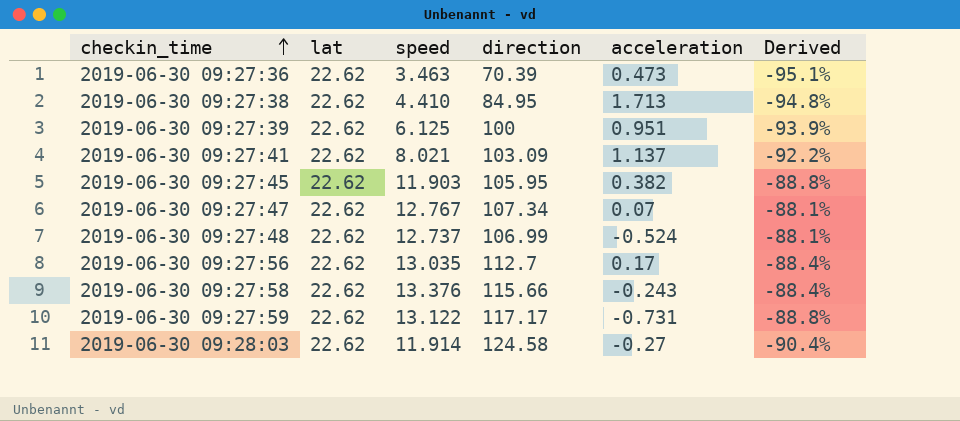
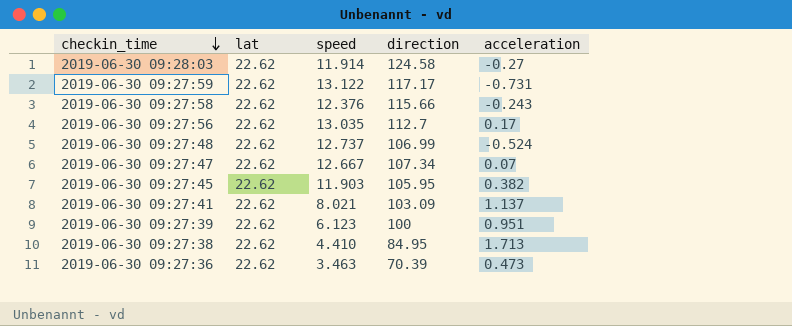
row order: checkin_time ascending -> checkin_time descending
column Derived | formula: ([speed] - [direction]) / [direction] -> none
2019-06-30 09:27:58 | speed: 13.376 -> 12.376
2019-06-30 09:27:47 | speed: 12.767 -> 12.667
2019-06-30 09:27:39 | speed: 6.125 -> 6.123

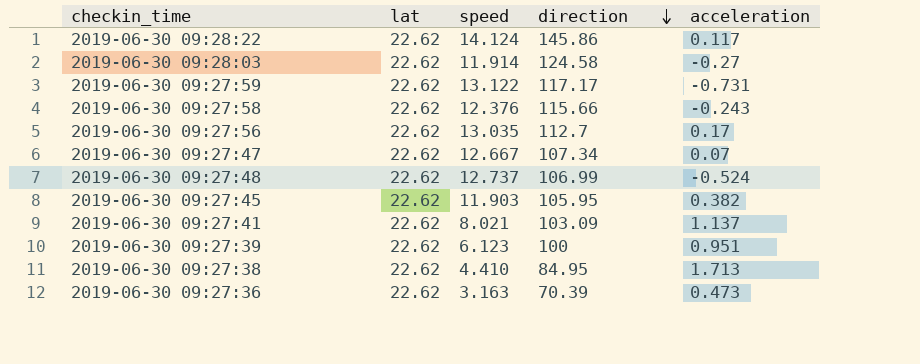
row order: checkin_time descending -> direction descending
row 2019-06-30 09:28:22: none -> 22.62 | 14.124 | 145.86 | 0.117
2019-06-30 09:27:36 | speed: 3.463 -> 3.163

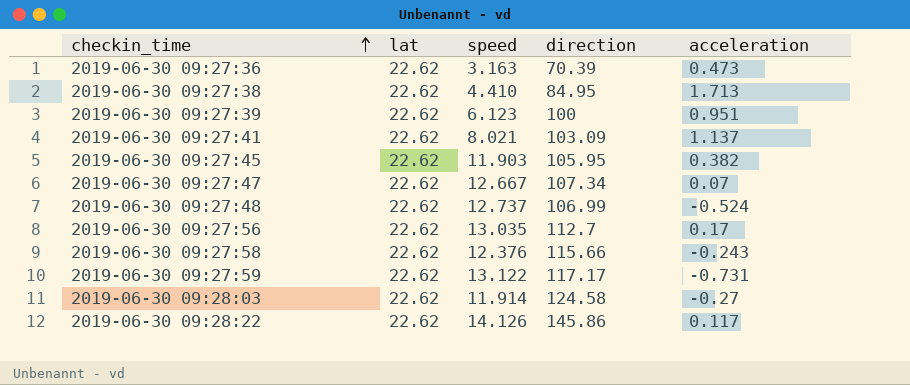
row order: direction descending -> checkin_time ascending
2019-06-30 09:28:22 | speed: 14.124 -> 14.126

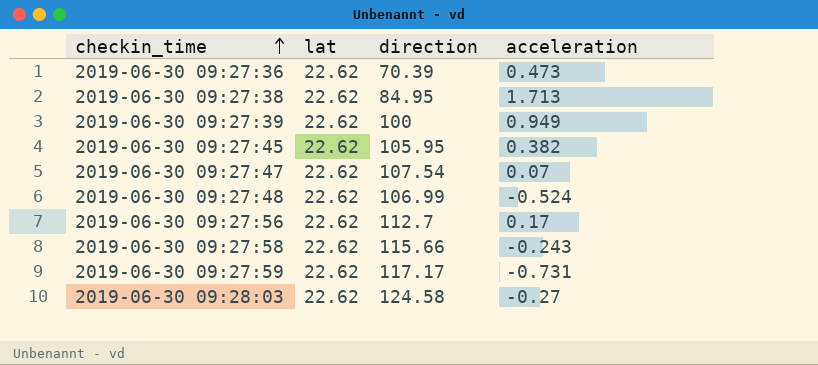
column speed | position: 3 -> none
row 2019-06-30 09:27:41: 22.62 | 8.021 | 103.09 | 1.137 -> none
row 2019-06-30 09:28:22: 22.62 | 14.126 | 145.86 | 0.117 -> none
2019-06-30 09:27:39 | acceleration: 0.951 -> 0.949
2019-06-30 09:27:47 | direction: 107.34 -> 107.54

